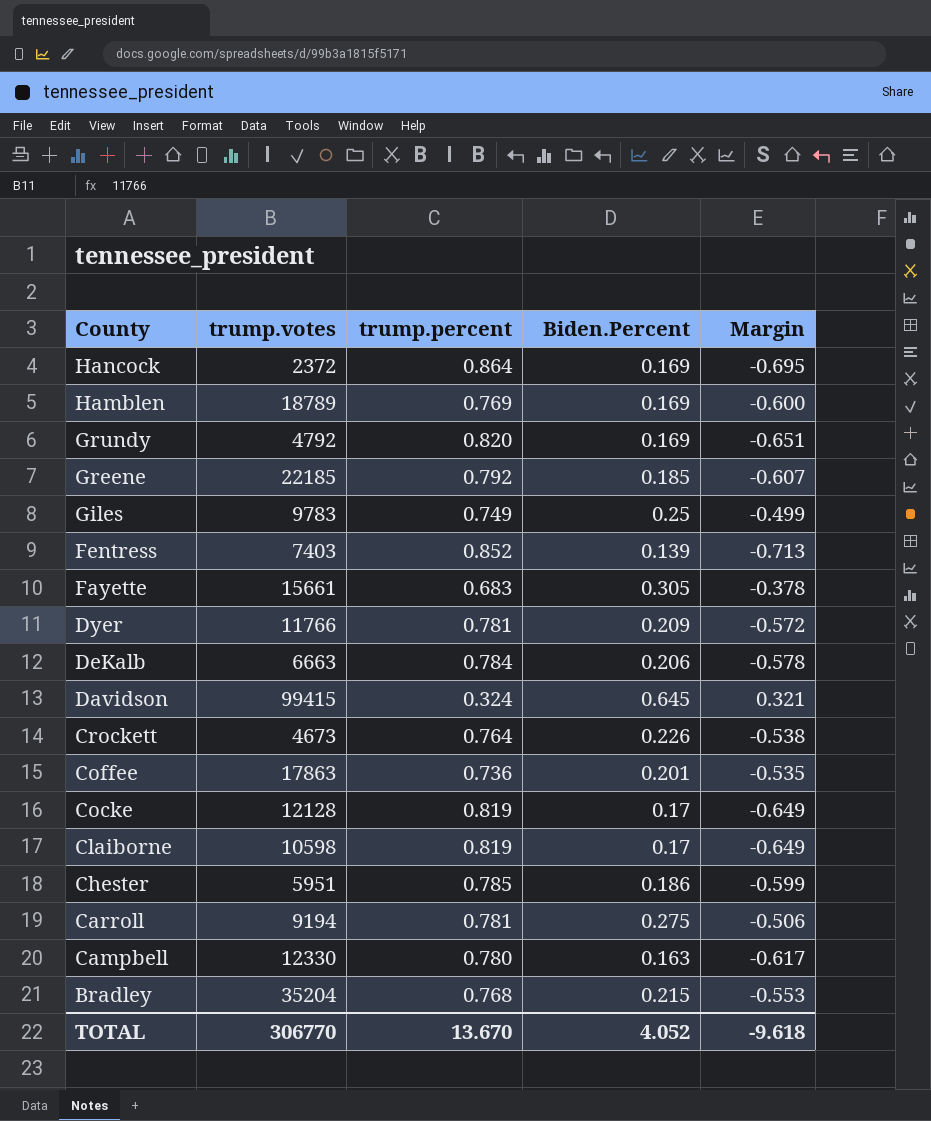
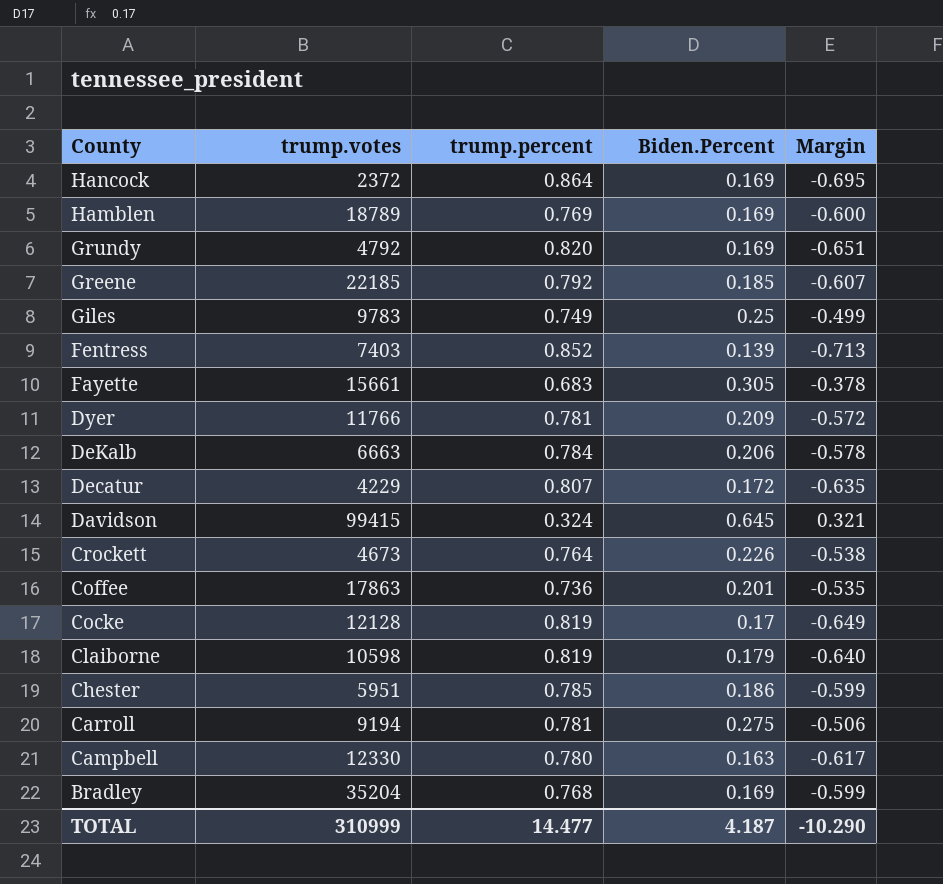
row Decatur: none -> 4229 | 0.807 | 0.172 | -0.635
Claiborne | Biden.Percent: 0.17 -> 0.179
Claiborne | Margin: -0.649 -> -0.640
Bradley | Biden.Percent: 0.215 -> 0.169
Bradley | Margin: -0.553 -> -0.599
TOTAL | trump.votes: 306770 -> 310999
TOTAL | trump.percent: 13.670 -> 14.477
TOTAL | Biden.Percent: 4.052 -> 4.187
TOTAL | Margin: -9.618 -> -10.290

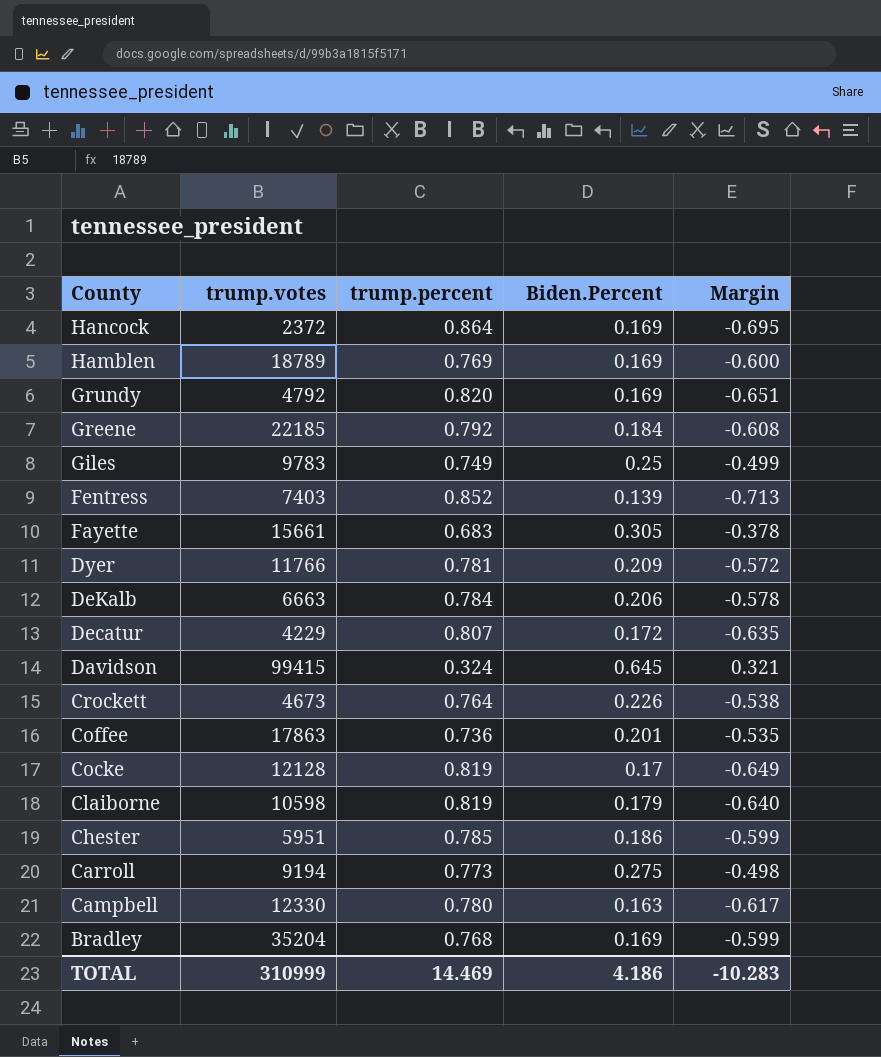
Greene | Biden.Percent: 0.185 -> 0.184
Greene | Margin: -0.607 -> -0.608
Carroll | trump.percent: 0.781 -> 0.773
Carroll | Margin: -0.506 -> -0.498
TOTAL | trump.percent: 14.477 -> 14.469
TOTAL | Biden.Percent: 4.187 -> 4.186
TOTAL | Margin: -10.290 -> -10.283

